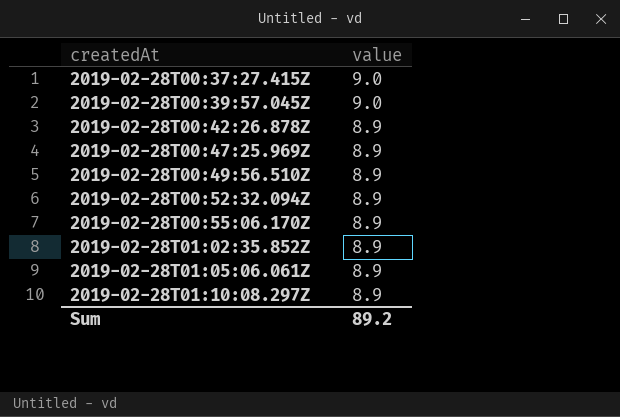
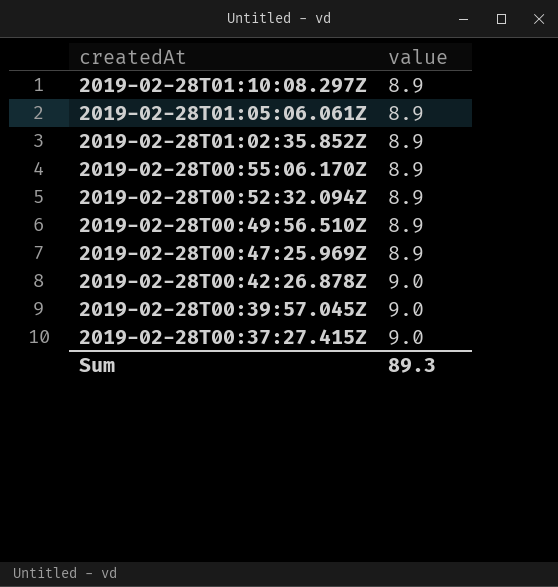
row order: createdAt ascending -> createdAt descending
2019-02-28T00:42:26.878Z | value: 8.9 -> 9.0
Sum | value: 89.2 -> 89.3

